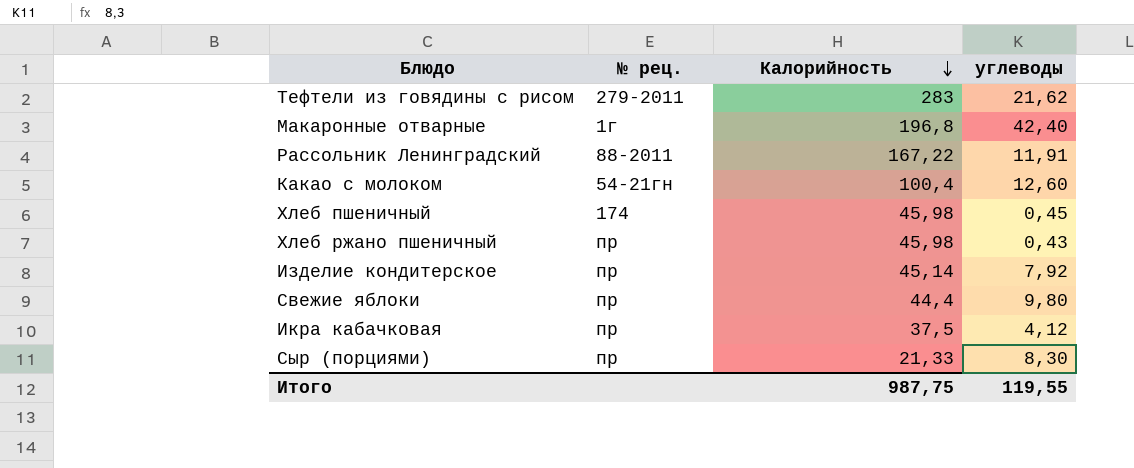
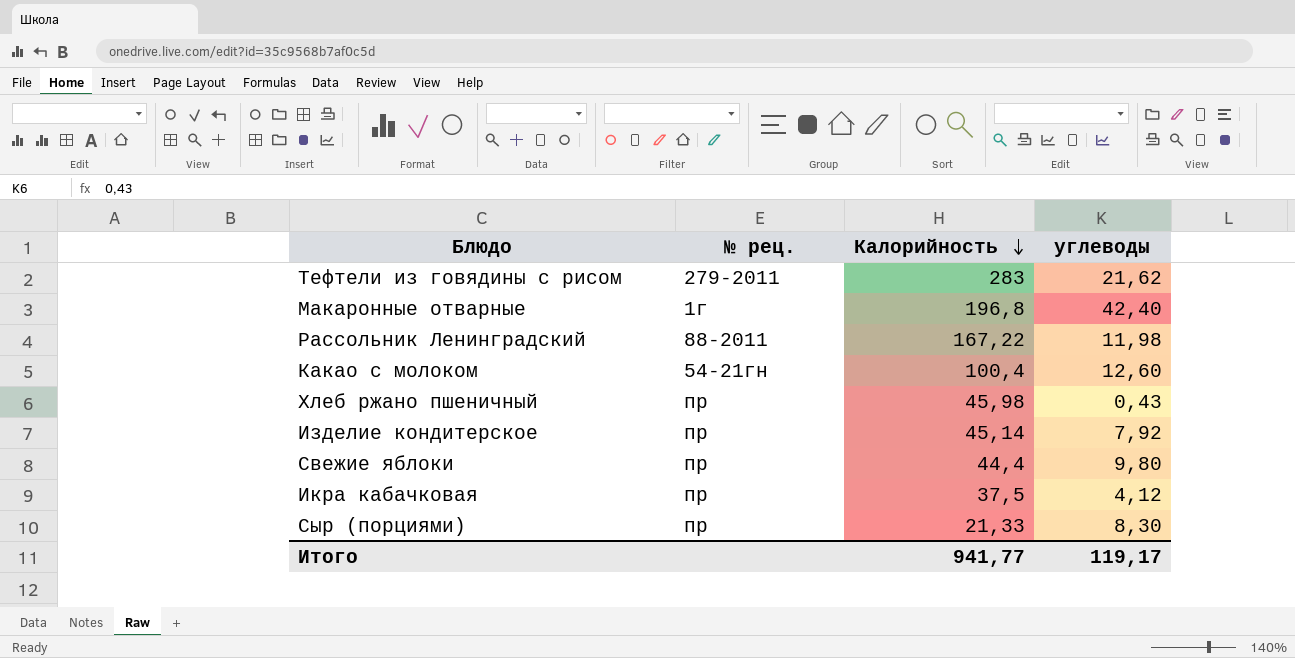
row Хлеб пшеничный: 174 | 45,98 | 0,45 -> none
Рассольник Ленинградский | углеводы: 11,91 -> 11,98
Итого | Калорийность: 987,75 -> 941,77
Итого | углеводы: 119,55 -> 119,17

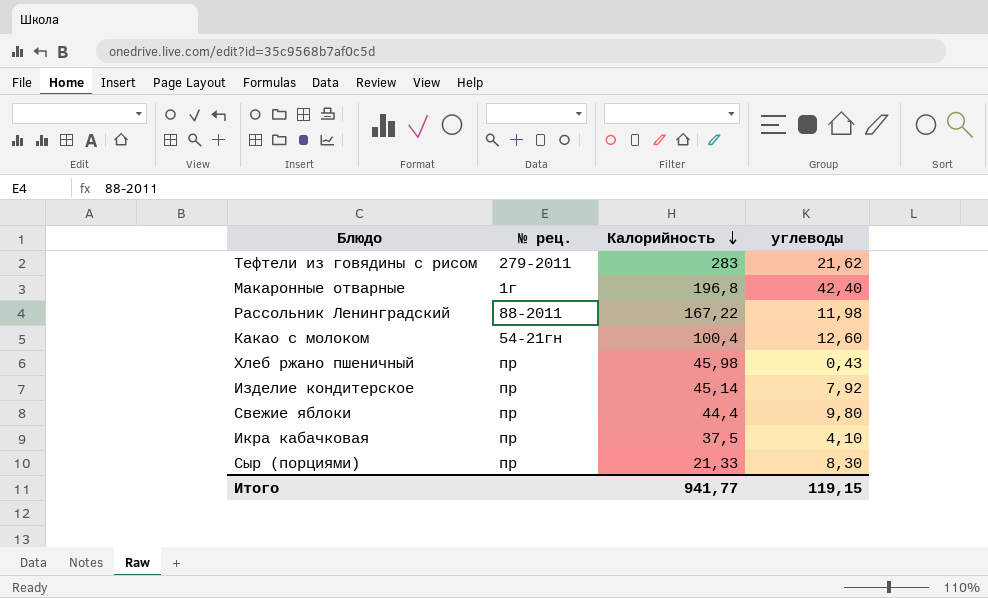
Икра кабачковая | углеводы: 4,12 -> 4,10
Итого | углеводы: 119,17 -> 119,15

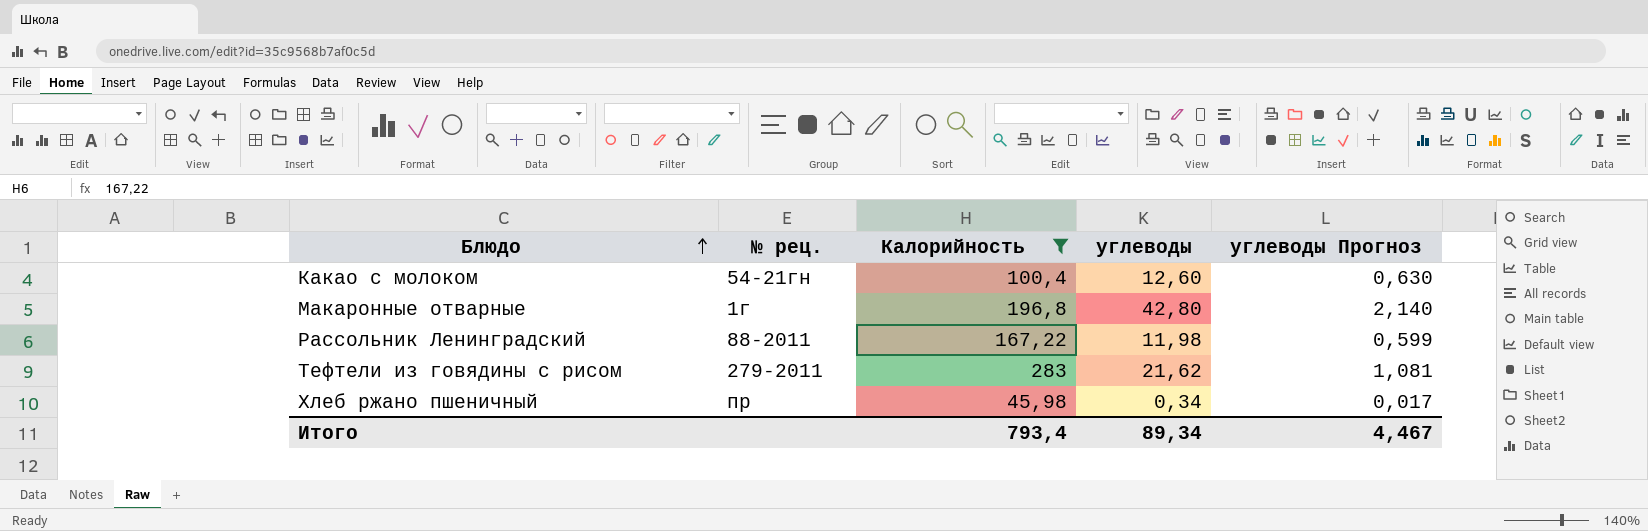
filter: none -> Калорийность >= 45,98
row order: Калорийность descending -> Блюдо ascending
column углеводы Прогноз | formula: none -> [углеводы] * 0,05
Макаронные отварные | углеводы: 42,40 -> 42,80
Хлеб ржано пшеничный | углеводы: 0,43 -> 0,34
Итого | Калорийность: 941,77 -> 793,4
Итого | углеводы: 119,15 -> 89,34

